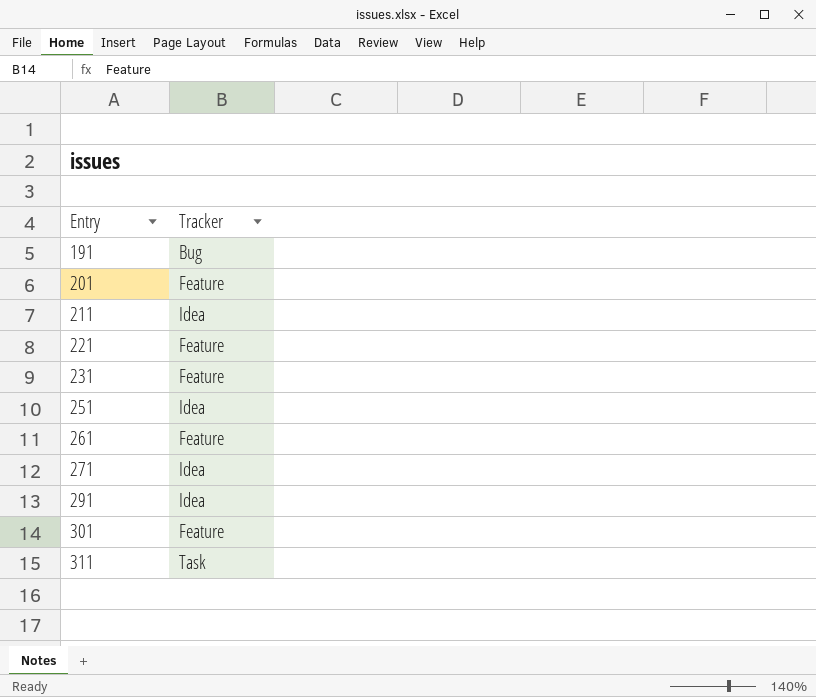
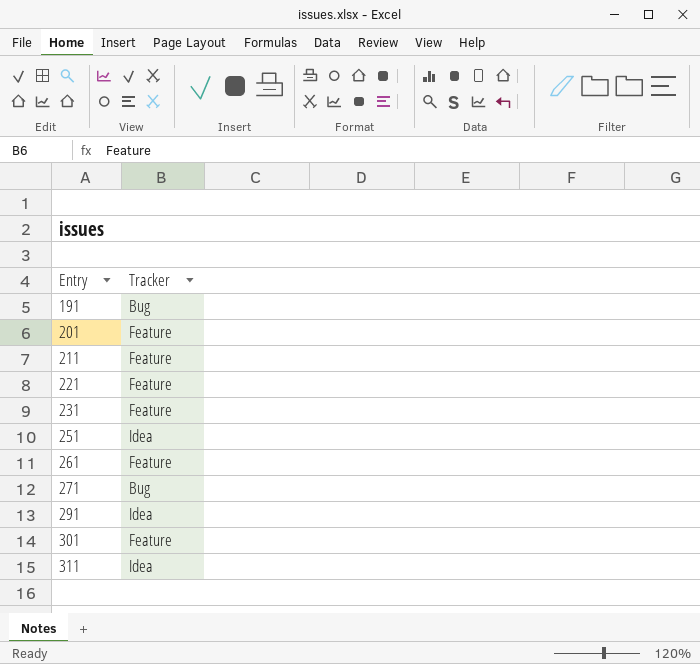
211 | Tracker: Idea -> Feature
271 | Tracker: Idea -> Bug
311 | Tracker: Task -> Idea

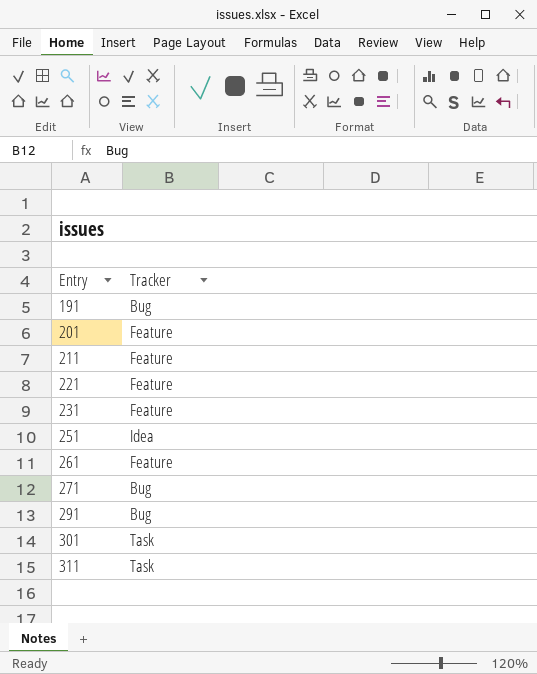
291 | Tracker: Idea -> Bug
301 | Tracker: Feature -> Task
311 | Tracker: Idea -> Task

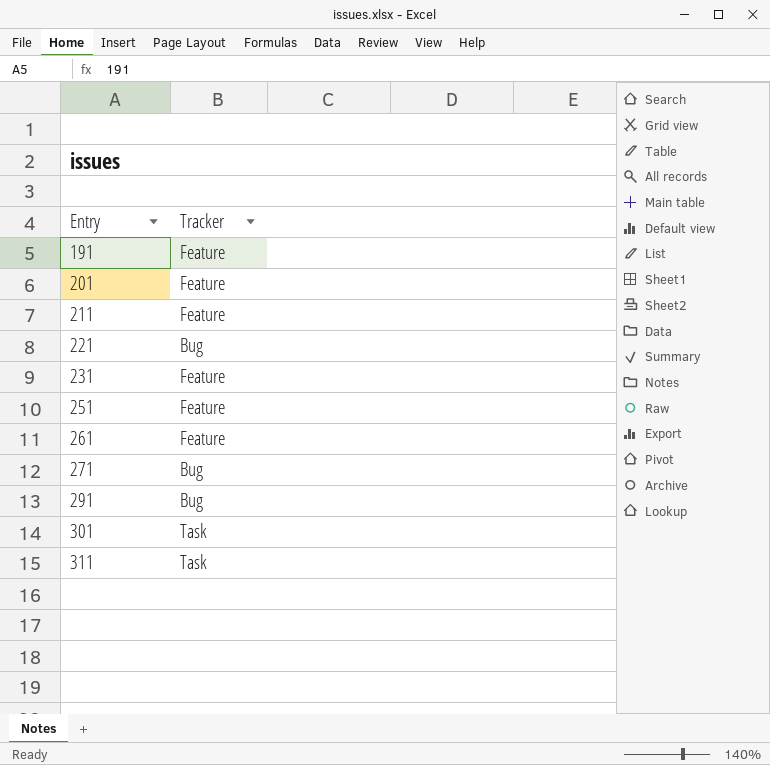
191 | Tracker: Bug -> Feature
221 | Tracker: Feature -> Bug
251 | Tracker: Idea -> Feature

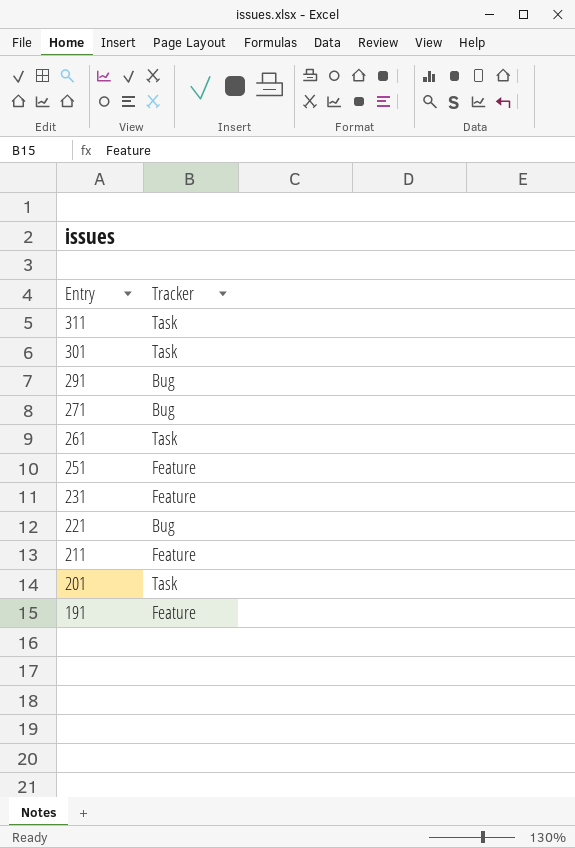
row order: Entry ascending -> Entry descending
261 | Tracker: Feature -> Task
201 | Tracker: Feature -> Task

